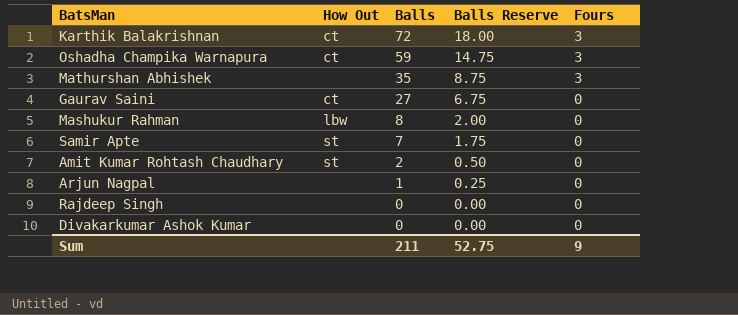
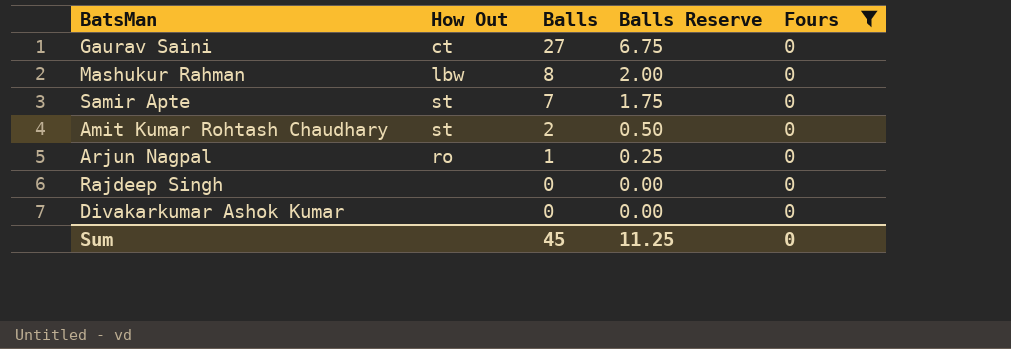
filter: none -> Fours = 0
Arjun Nagpal | How Out: none -> ro
Sum | Balls: 211 -> 45
Sum | Balls Reserve: 52.75 -> 11.25
Sum | Fours: 9 -> 0

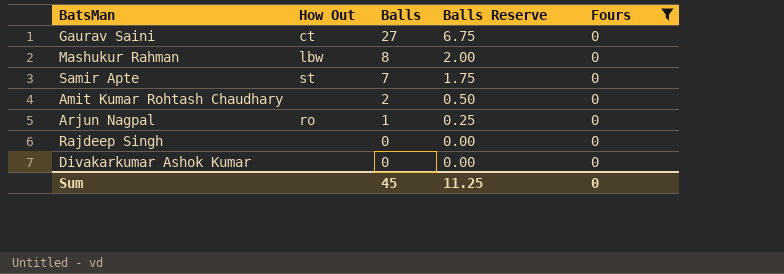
Amit Kumar Rohtash Chaudhary | How Out: st -> none

